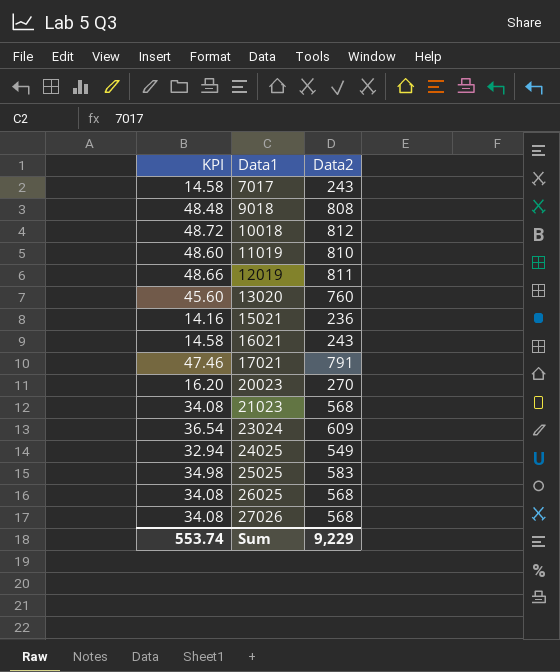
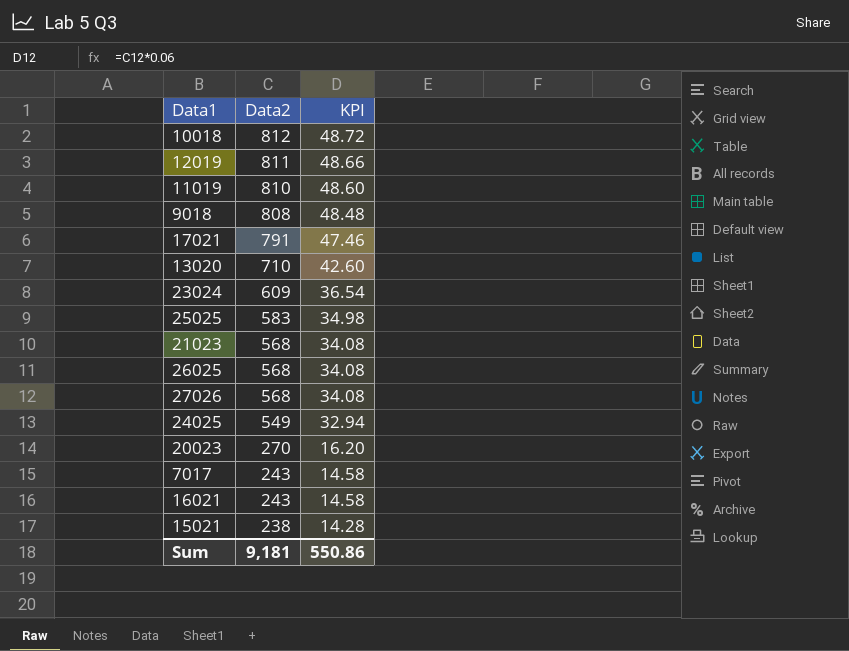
row order: Data1 ascending -> Data2 descending
column KPI | position: 1 -> 3
13020 | Data2: 760 -> 710
13020 | KPI: 45.60 -> 42.60
15021 | Data2: 236 -> 238
15021 | KPI: 14.16 -> 14.28
Sum | Data2: 9,229 -> 9,181
Sum | KPI: 553.74 -> 550.86

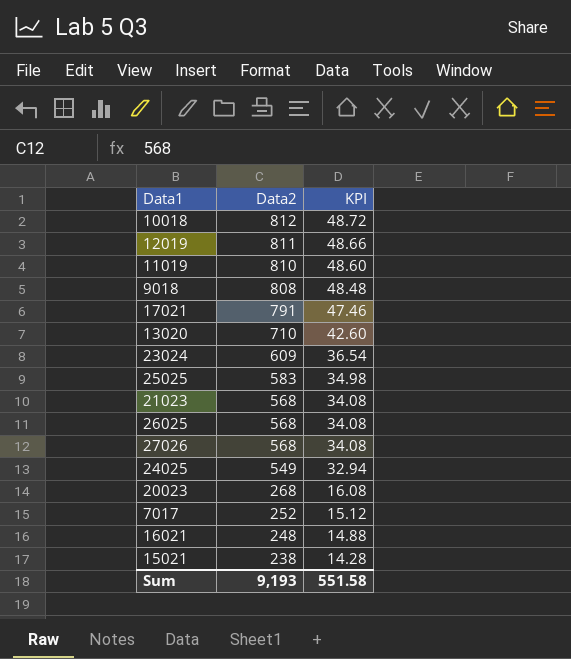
20023 | Data2: 270 -> 268
20023 | KPI: 16.20 -> 16.08
7017 | Data2: 243 -> 252
7017 | KPI: 14.58 -> 15.12
16021 | Data2: 243 -> 248
16021 | KPI: 14.58 -> 14.88
Sum | Data2: 9,181 -> 9,193
Sum | KPI: 550.86 -> 551.58

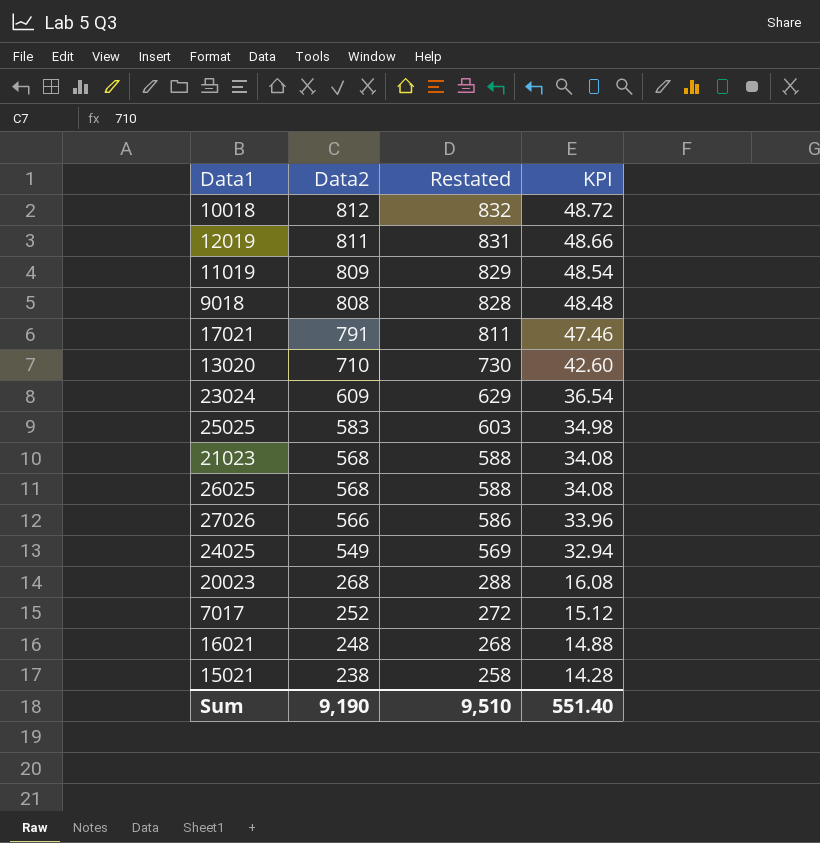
column Restated | formula: none -> [Data2] + 20
11019 | Data2: 810 -> 809
11019 | KPI: 48.60 -> 48.54
27026 | Data2: 568 -> 566
27026 | KPI: 34.08 -> 33.96
Sum | Data2: 9,193 -> 9,190
Sum | KPI: 551.58 -> 551.40

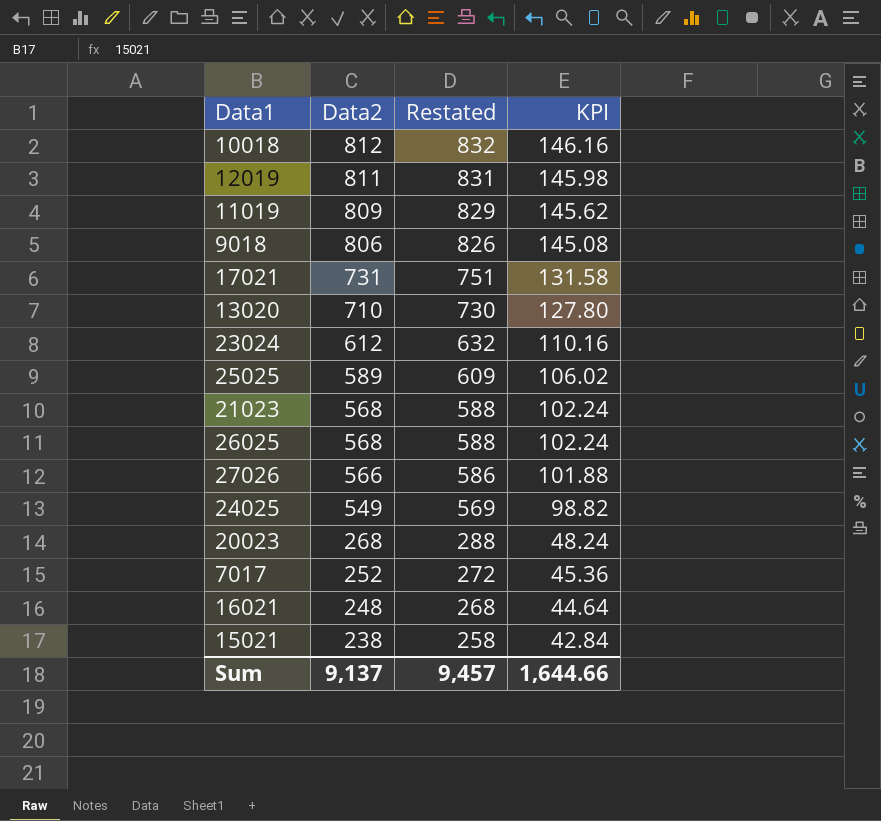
column KPI | formula: [Data2] * 0.06 -> [Data2] * 0.18
9018 | Data2: 808 -> 806
9018 | Restated: 828 -> 826
17021 | Data2: 791 -> 731
17021 | Restated: 811 -> 751
23024 | Data2: 609 -> 612
23024 | Restated: 629 -> 632
25025 | Data2: 583 -> 589
25025 | Restated: 603 -> 609
Sum | Data2: 9,190 -> 9,137
Sum | Restated: 9,510 -> 9,457
Sum | KPI: 551.40 -> 1,644.66

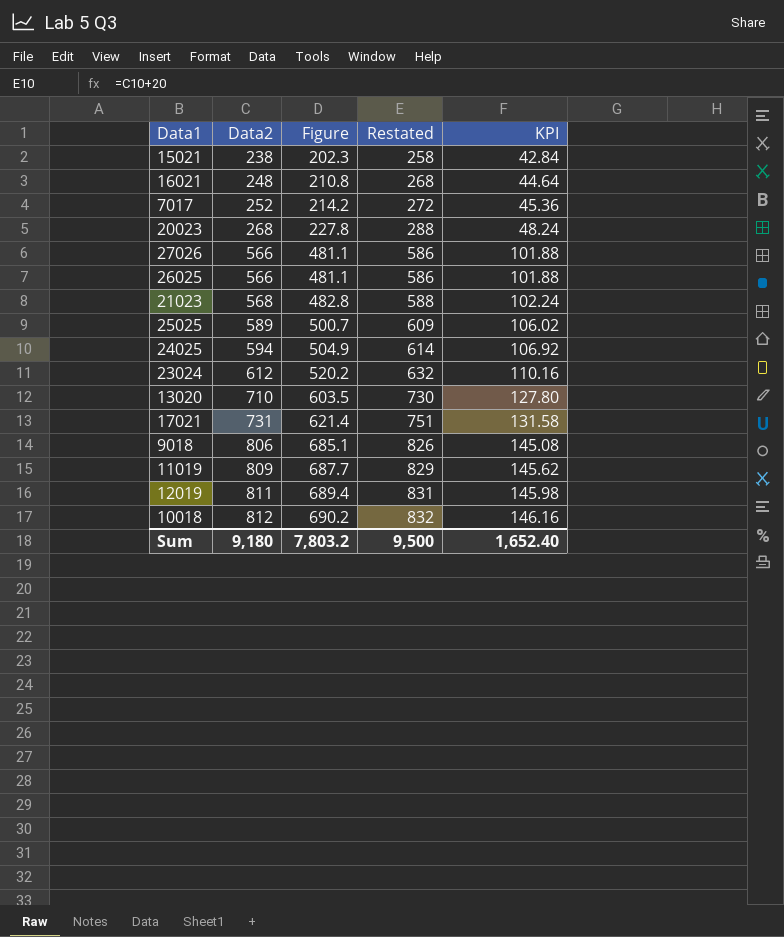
row order: Data2 descending -> Data2 ascending
column Figure | formula: none -> [Data2] * 0.85
26025 | Data2: 568 -> 566
26025 | Restated: 588 -> 586
26025 | KPI: 102.24 -> 101.88
24025 | Data2: 549 -> 594
24025 | Restated: 569 -> 614
24025 | KPI: 98.82 -> 106.92
Sum | Data2: 9,137 -> 9,180
Sum | Restated: 9,457 -> 9,500
Sum | KPI: 1,644.66 -> 1,652.40

